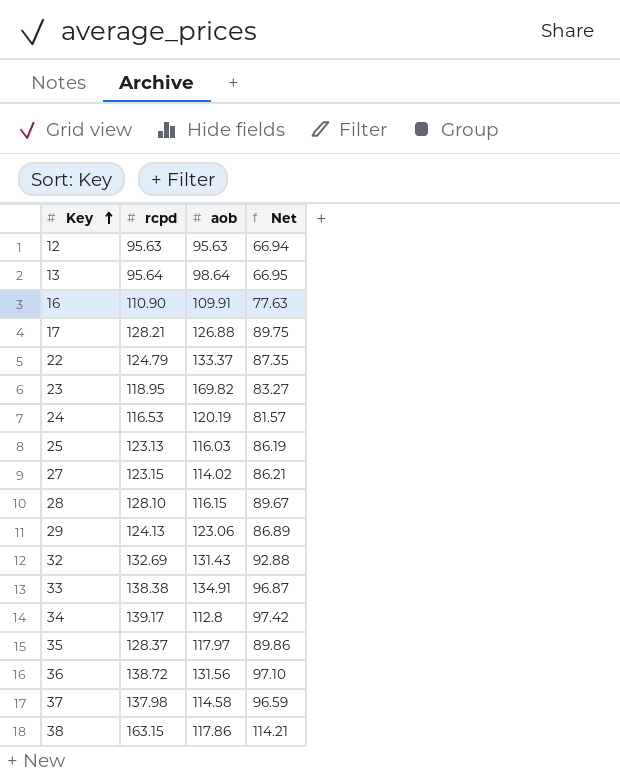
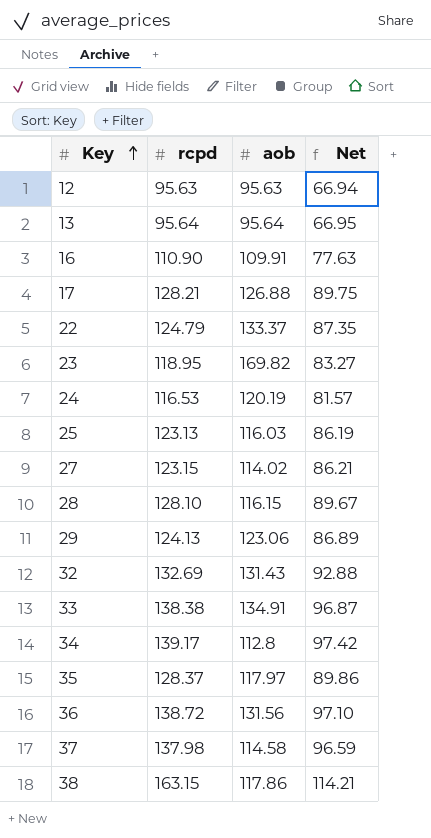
13 | aob: 98.64 -> 95.64

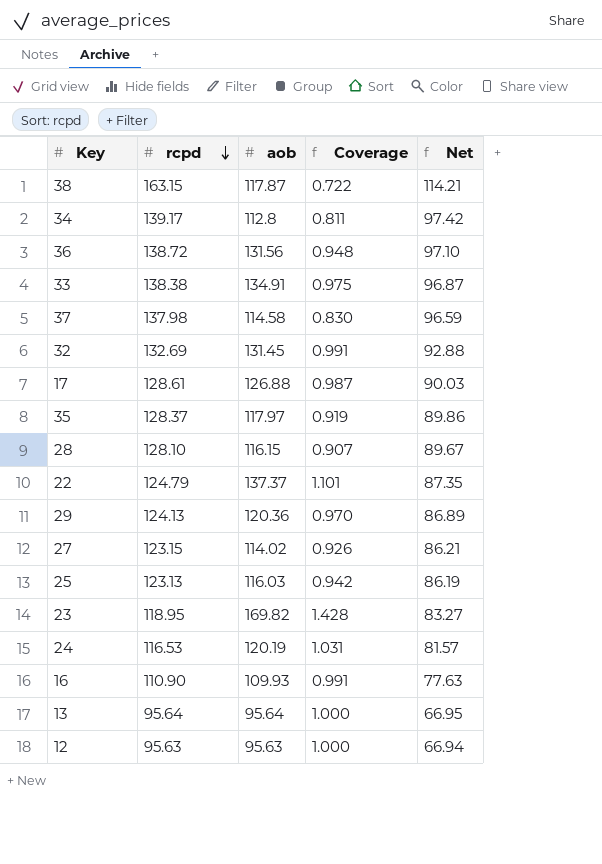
row order: Key ascending -> rcpd descending
column Coverage | formula: none -> [aob] / [rcpd]
38 | aob: 117.86 -> 117.87
32 | aob: 131.43 -> 131.45
17 | rcpd: 128.21 -> 128.61
17 | Net: 89.75 -> 90.03
22 | aob: 133.37 -> 137.37
29 | aob: 123.06 -> 120.36
16 | aob: 109.91 -> 109.93

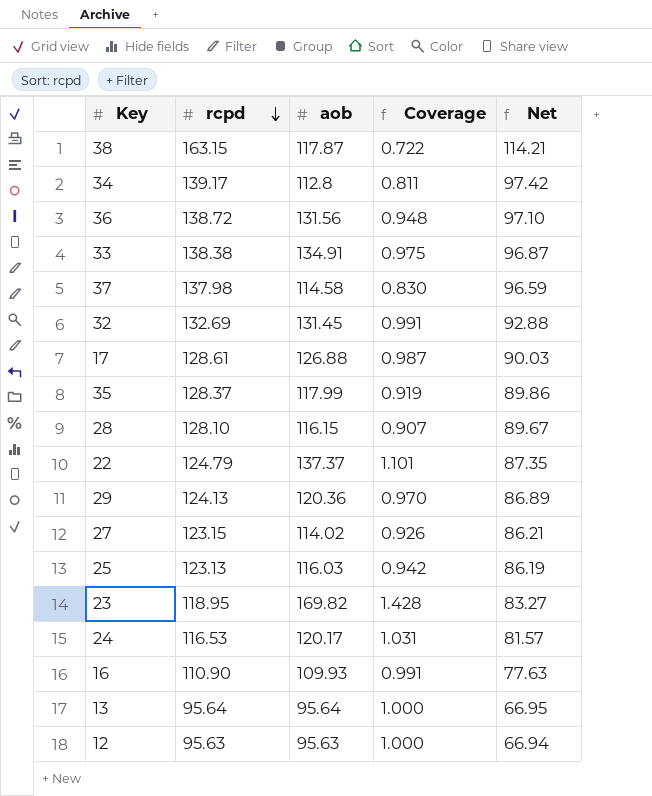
35 | aob: 117.97 -> 117.99
24 | aob: 120.19 -> 120.17

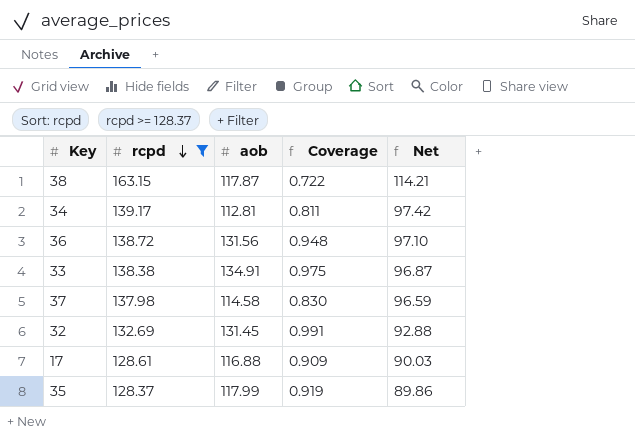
filter: none -> rcpd >= 128.37
34 | aob: 112.8 -> 112.81
17 | aob: 126.88 -> 116.88
17 | Coverage: 0.987 -> 0.909

